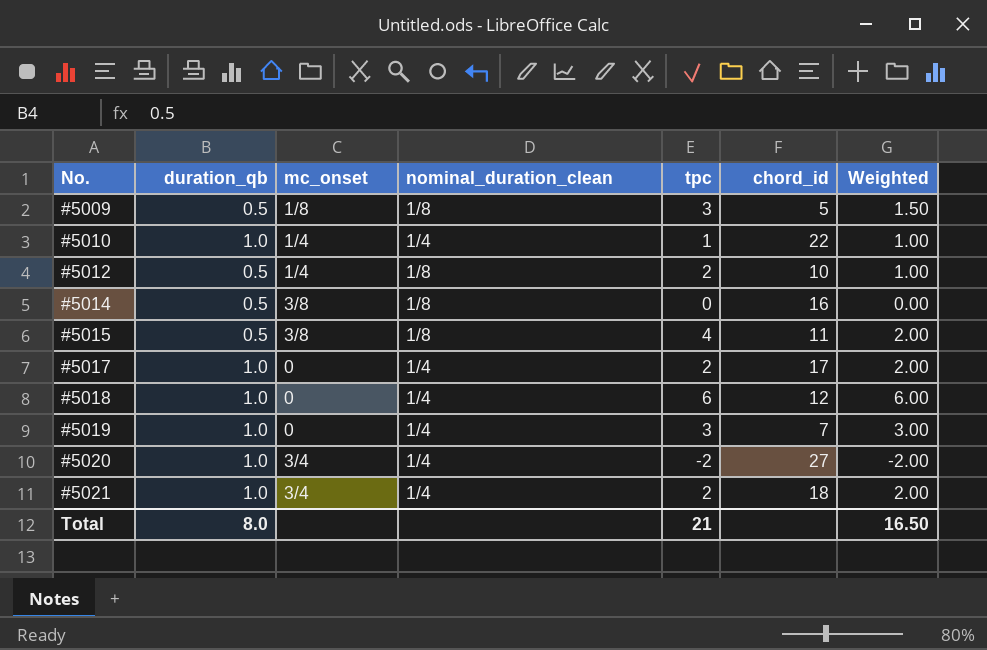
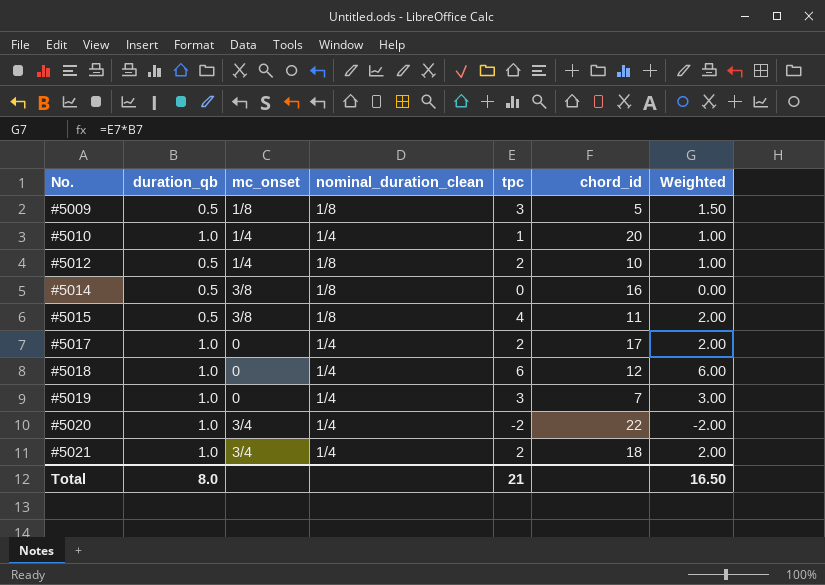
#5010 | chord_id: 22 -> 20
#5020 | chord_id: 27 -> 22

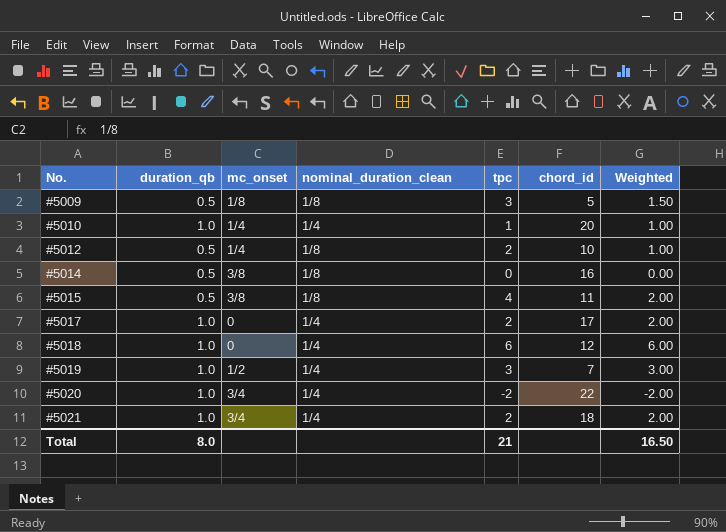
#5019 | mc_onset: 0 -> 1/2

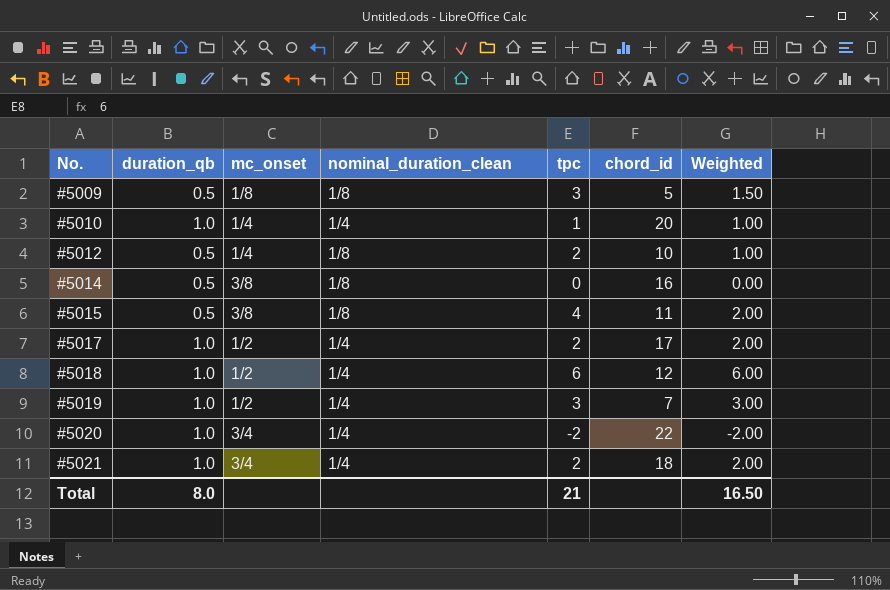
#5017 | mc_onset: 0 -> 1/2
#5018 | mc_onset: 0 -> 1/2

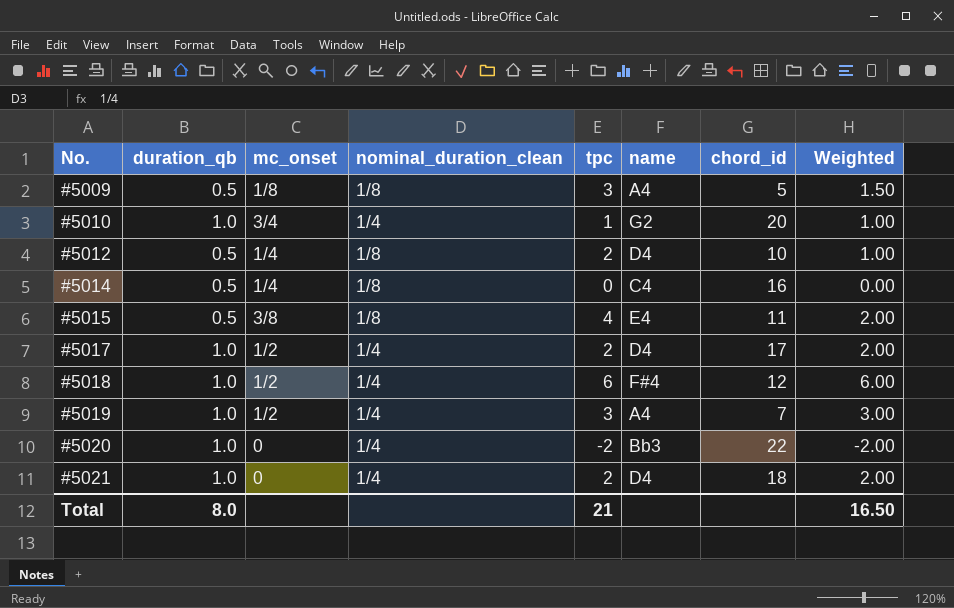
column name | position: none -> 6
#5010 | mc_onset: 1/4 -> 3/4
#5014 | mc_onset: 3/8 -> 1/4
#5020 | mc_onset: 3/4 -> 0
#5021 | mc_onset: 3/4 -> 0

